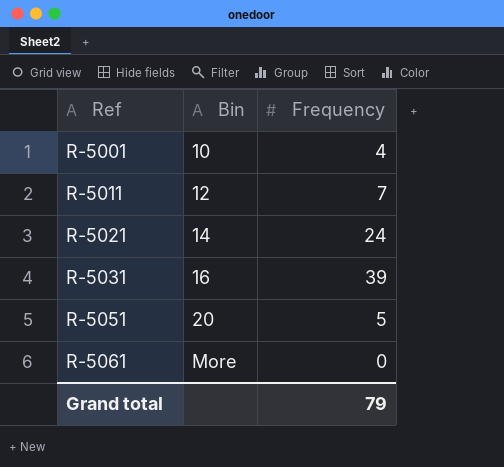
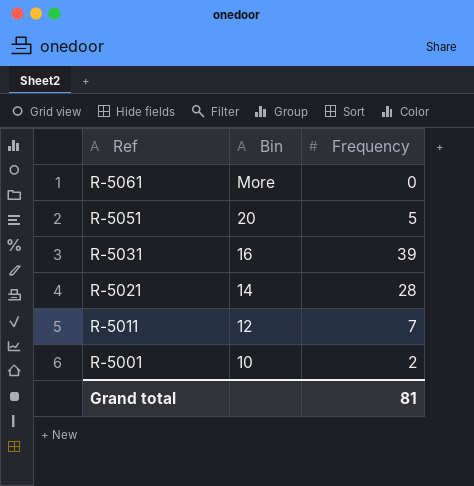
row order: Ref ascending -> Ref descending
R-5021 | Frequency: 24 -> 28
R-5001 | Frequency: 4 -> 2
Grand total | Frequency: 79 -> 81

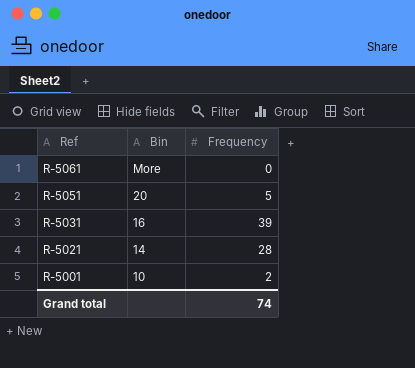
row R-5011: 12 | 7 -> none
Grand total | Frequency: 81 -> 74

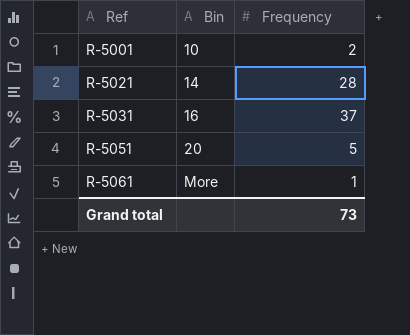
row order: Ref descending -> Ref ascending
R-5031 | Frequency: 39 -> 37
R-5061 | Frequency: 0 -> 1
Grand total | Frequency: 74 -> 73

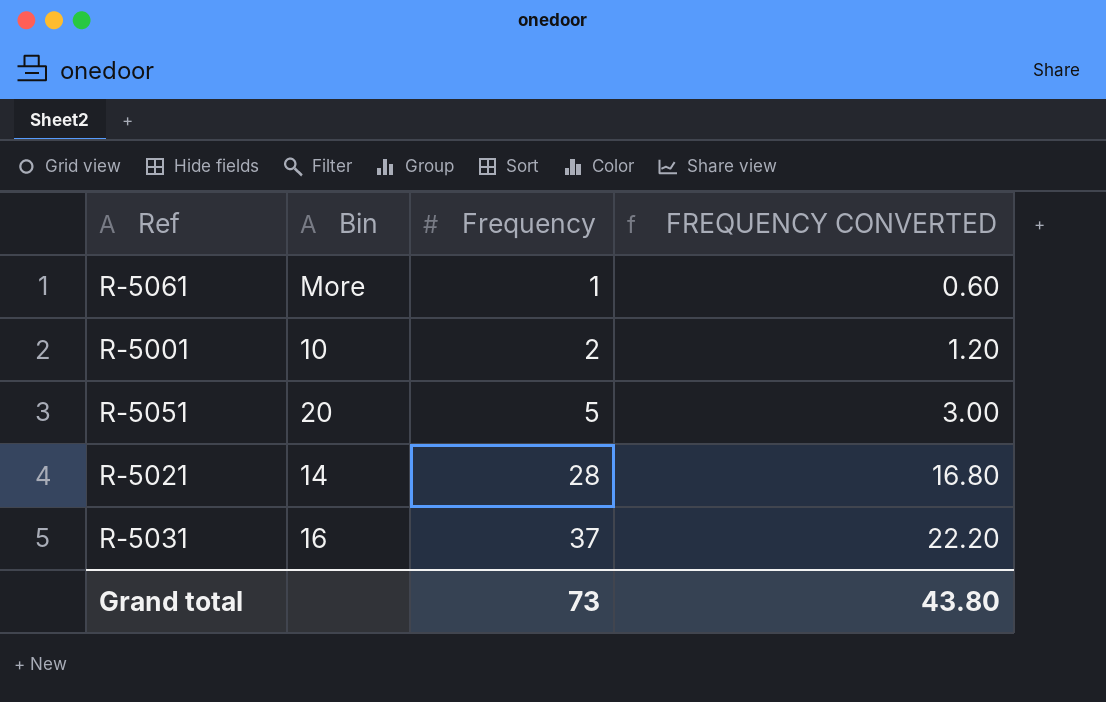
row order: Ref ascending -> Frequency ascending
column FREQUENCY CONVERTED | formula: none -> [Frequency] * 0.6

